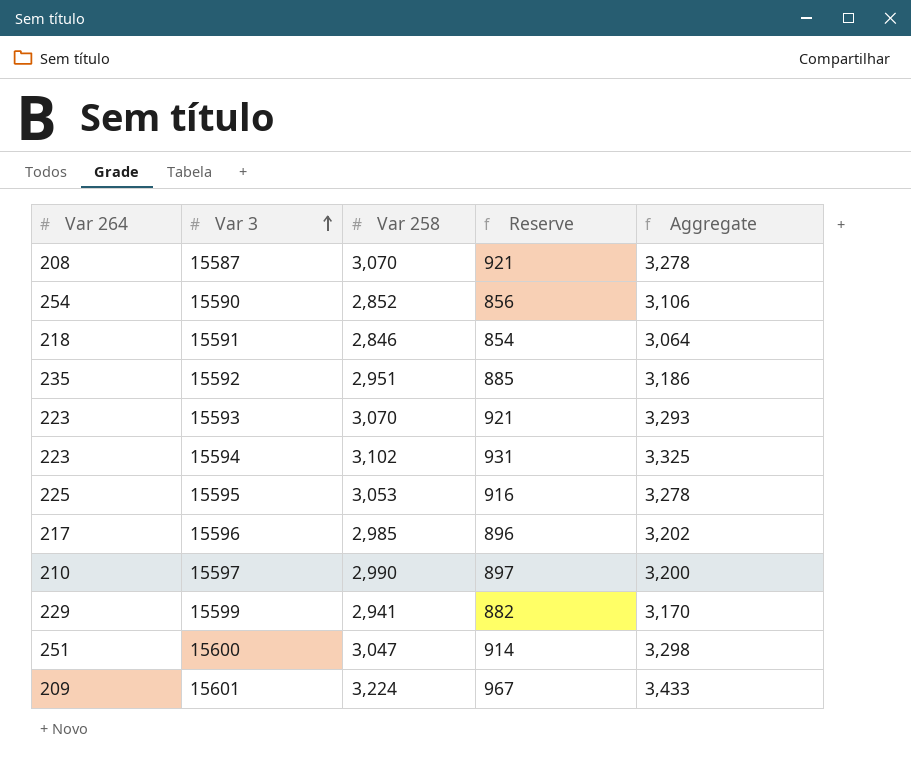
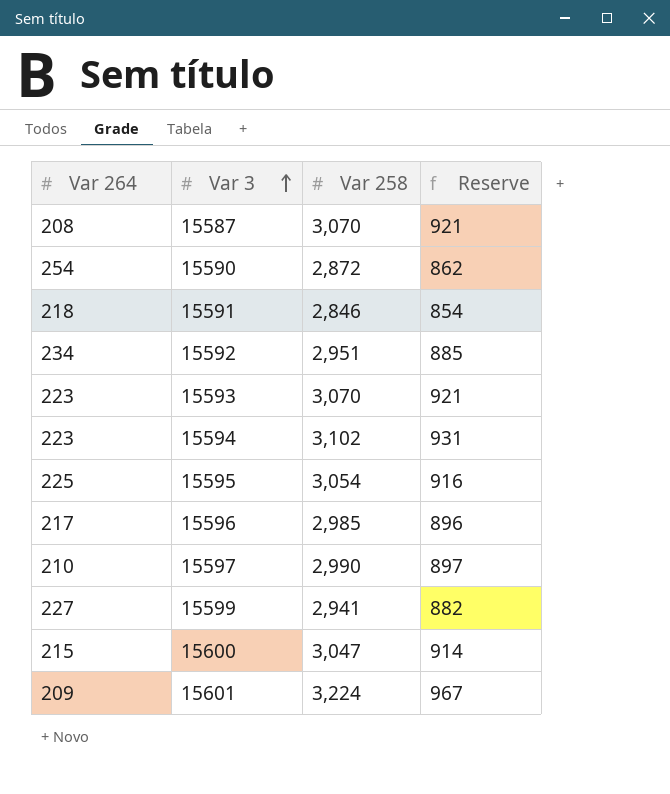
column Aggregate | formula: [Var 264] + [Var 258] -> none
15590 | Var 258: 2,852 -> 2,872
15590 | Reserve: 856 -> 862
15592 | Var 264: 235 -> 234
15595 | Var 258: 3,053 -> 3,054
15599 | Var 264: 229 -> 227
15600 | Var 264: 251 -> 215

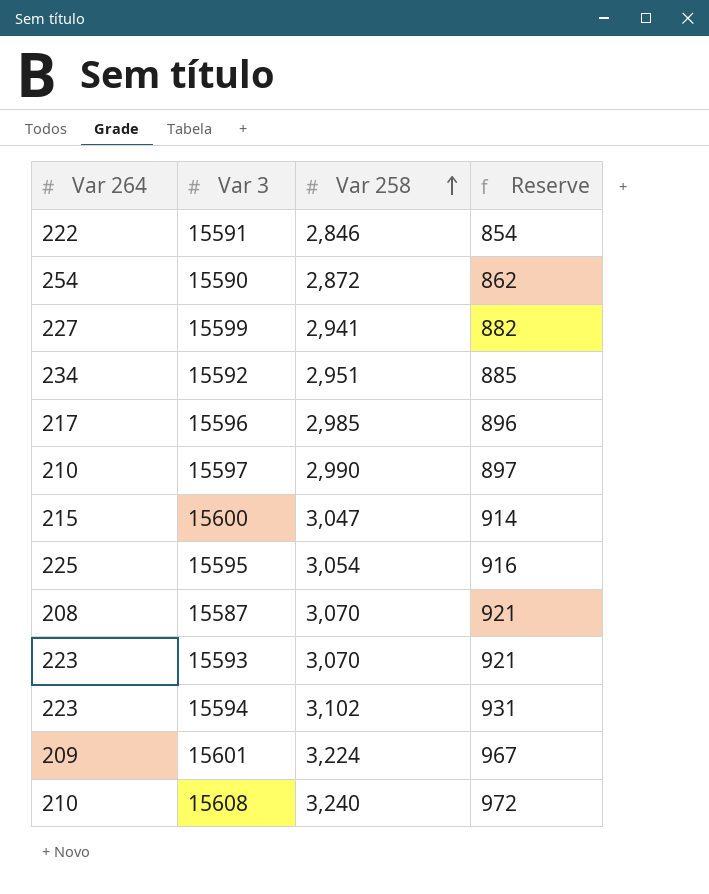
row order: Var 3 ascending -> Var 258 ascending
15591 | Var 264: 218 -> 222
row 15608: none -> 210 | 3,240 | 972

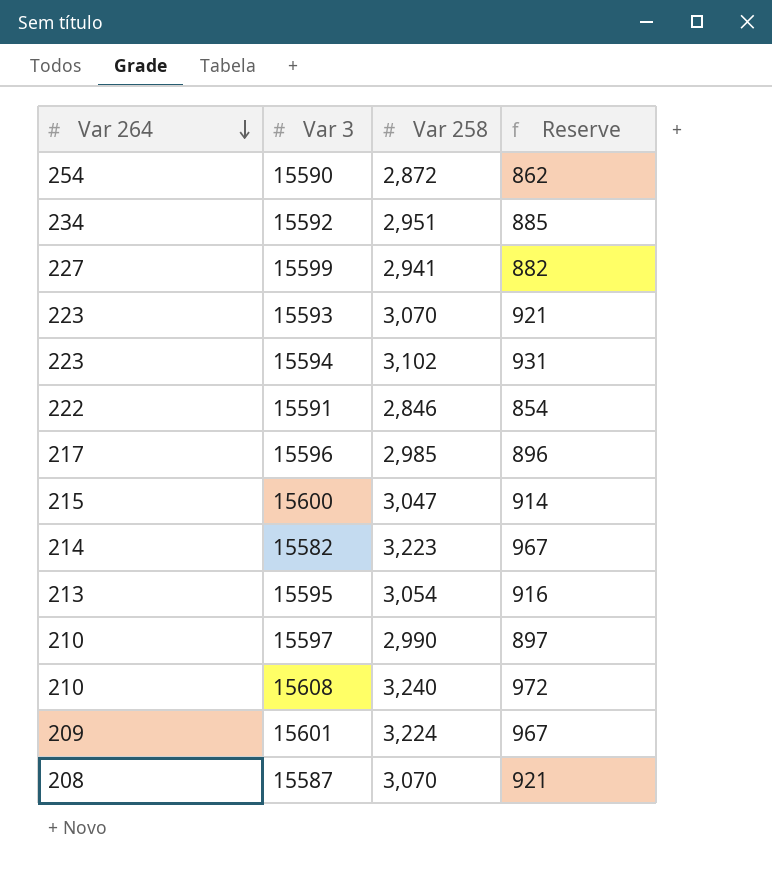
row order: Var 258 ascending -> Var 264 descending
row 15582: none -> 214 | 3,223 | 967
15595 | Var 264: 225 -> 213

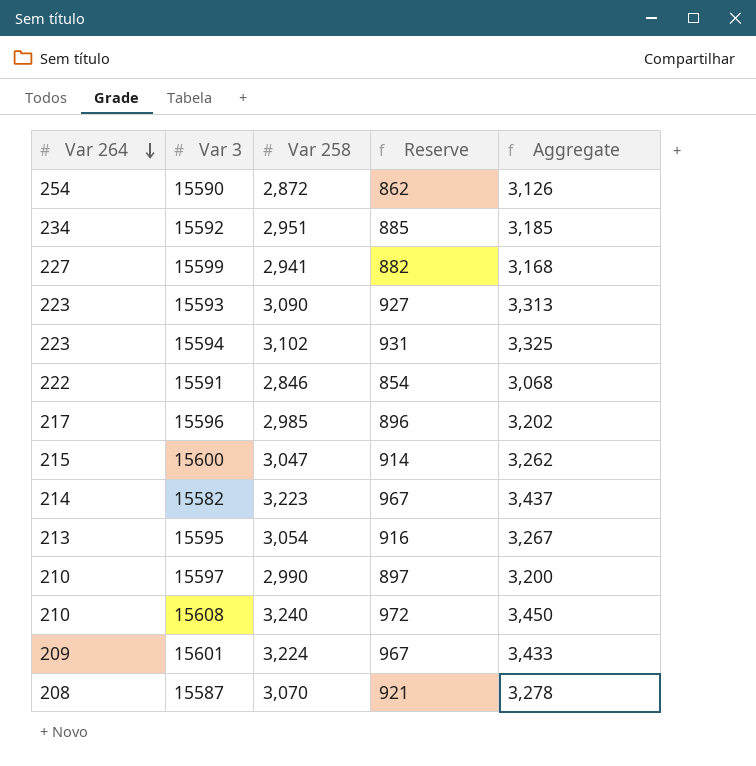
column Aggregate | formula: none -> [Var 264] + [Var 258]
15593 | Var 258: 3,070 -> 3,090
15593 | Reserve: 921 -> 927

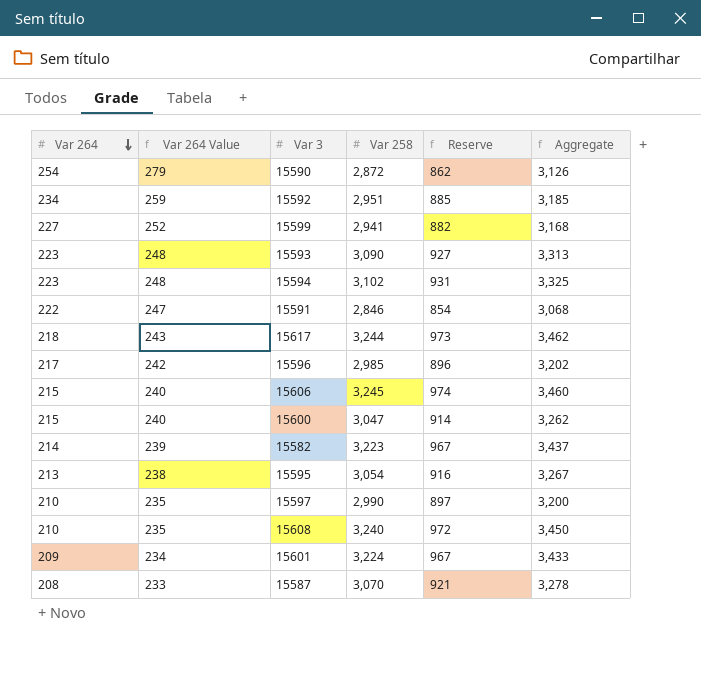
column Var 264 Value | formula: none -> [Var 264] + 25
row 15617: none -> 218 | 243 | 3,244 | 973 | 3,462
row 15606: none -> 215 | 240 | 3,245 | 974 | 3,460

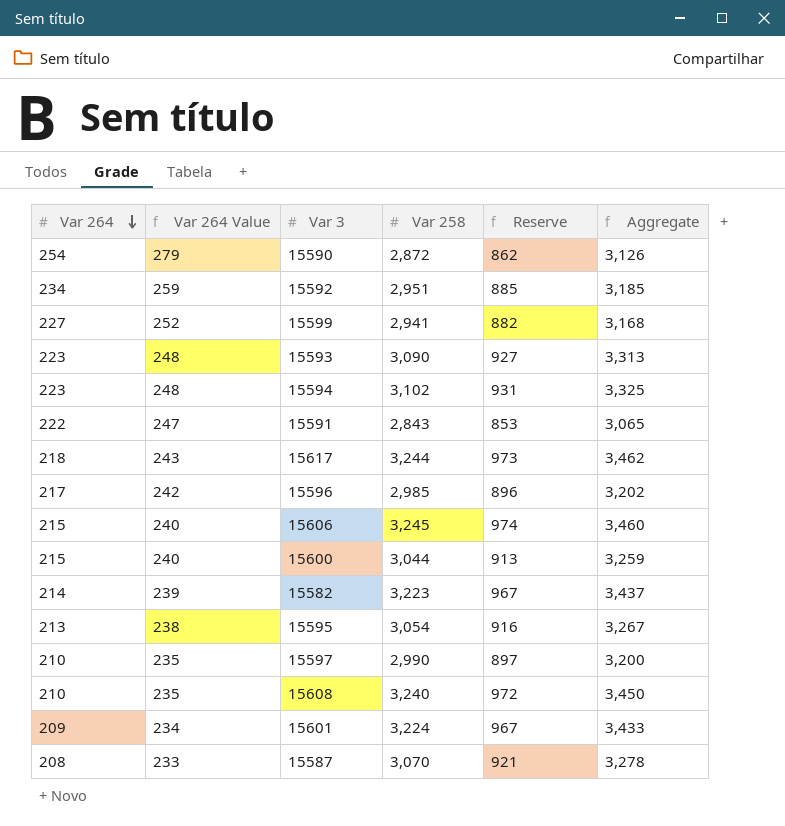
15591 | Var 258: 2,846 -> 2,843
15591 | Reserve: 854 -> 853
15591 | Aggregate: 3,068 -> 3,065
15600 | Var 258: 3,047 -> 3,044
15600 | Reserve: 914 -> 913
15600 | Aggregate: 3,262 -> 3,259

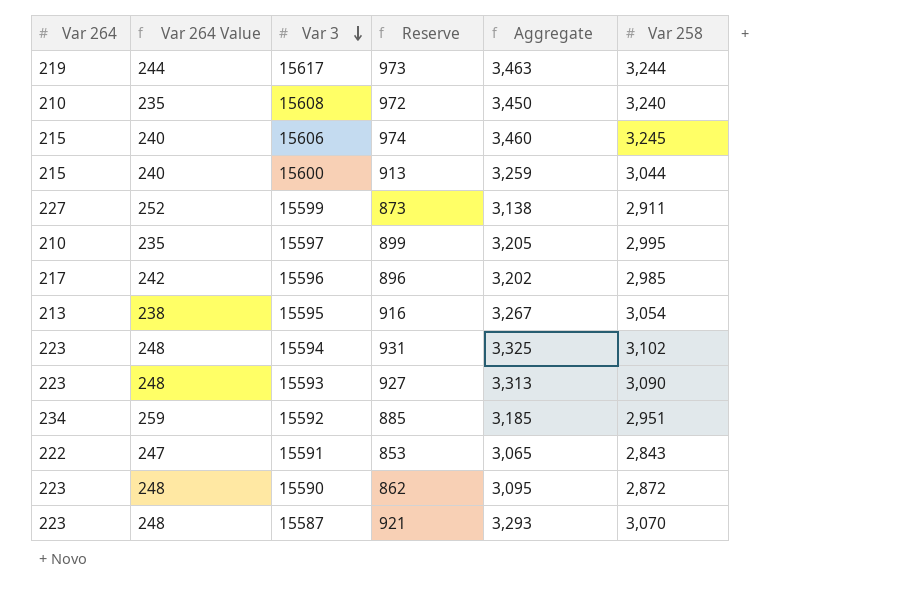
row order: Var 264 descending -> Var 3 descending
column Var 258 | position: 4 -> 6
row 15582: 214 | 239 | 3,223 | 967 | 3,437 -> none
row 15601: 209 | 234 | 3,224 | 967 | 3,433 -> none
15617 | Var 264: 218 -> 219
15617 | Var 264 Value: 243 -> 244
15617 | Aggregate: 3,462 -> 3,463
15599 | Reserve: 882 -> 873
15599 | Aggregate: 3,168 -> 3,138
15599 | Var 258: 2,941 -> 2,911
15597 | Reserve: 897 -> 899
15597 | Aggregate: 3,200 -> 3,205
15597 | Var 258: 2,990 -> 2,995
15590 | Var 264: 254 -> 223
15590 | Var 264 Value: 279 -> 248
15590 | Aggregate: 3,126 -> 3,095
15587 | Var 264: 208 -> 223
15587 | Var 264 Value: 233 -> 248
15587 | Aggregate: 3,278 -> 3,293

